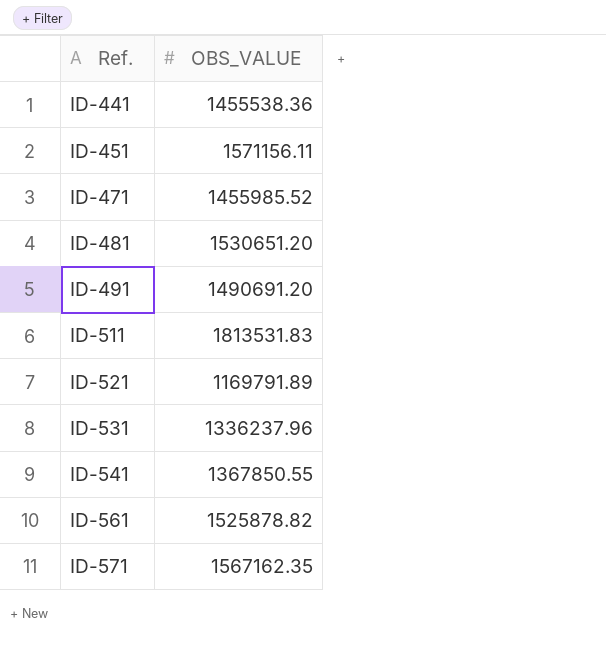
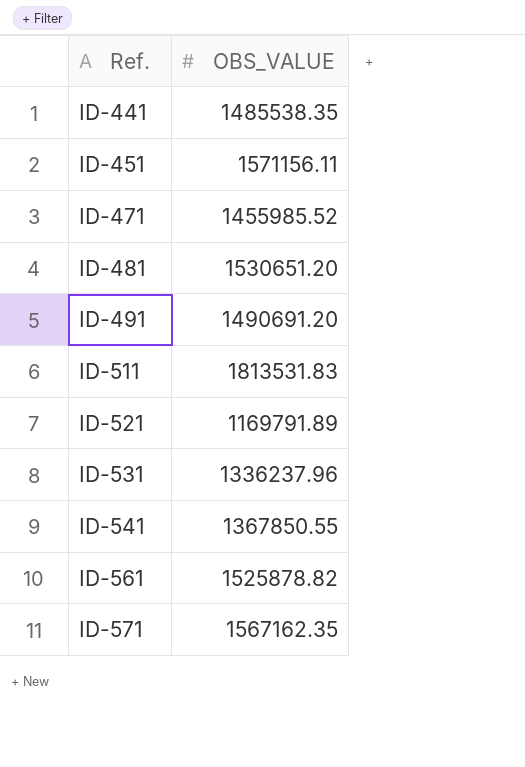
ID-441 | OBS_VALUE: 1455538.36 -> 1485538.35

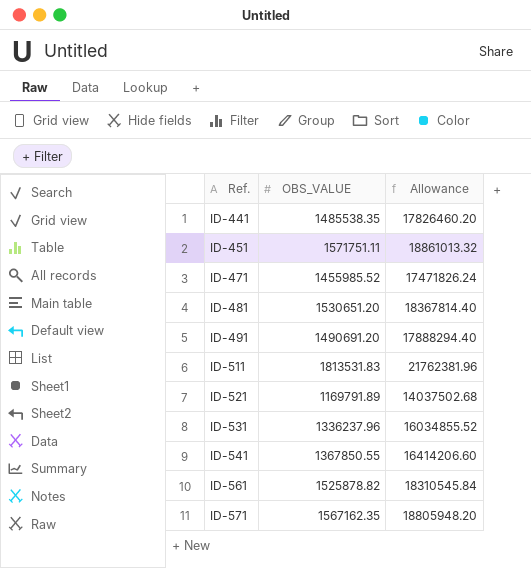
column Allowance | formula: none -> [OBS_VALUE] * 12
ID-451 | OBS_VALUE: 1571156.11 -> 1571751.11

